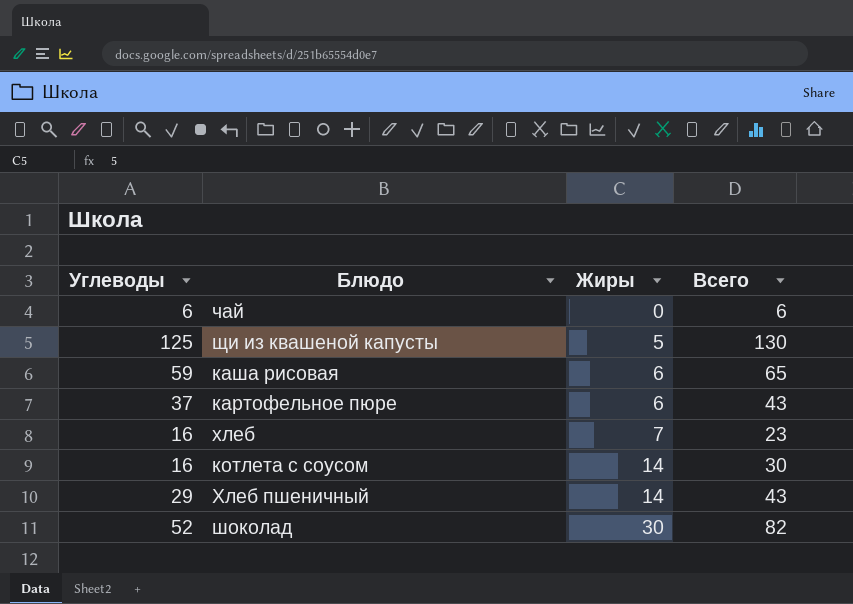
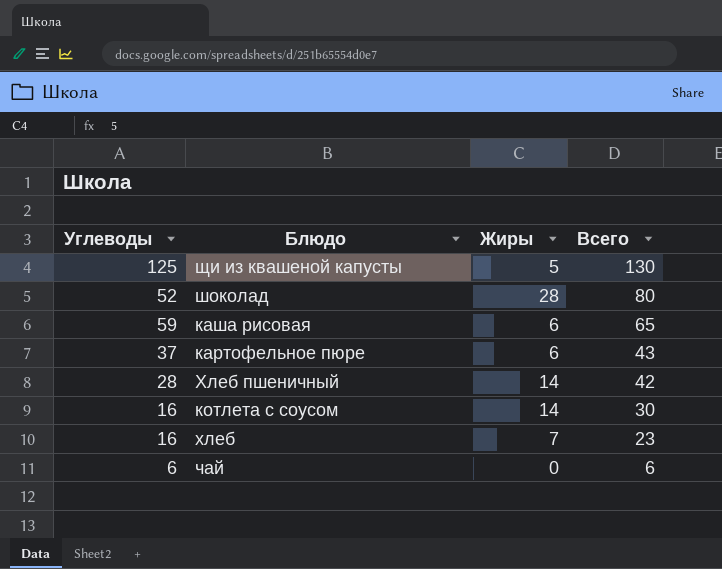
row order: Жиры ascending -> Всего descending
шоколад | Жиры: 30 -> 28
шоколад | Всего: 82 -> 80
Хлеб пшеничный | Углеводы: 29 -> 28
Хлеб пшеничный | Всего: 43 -> 42

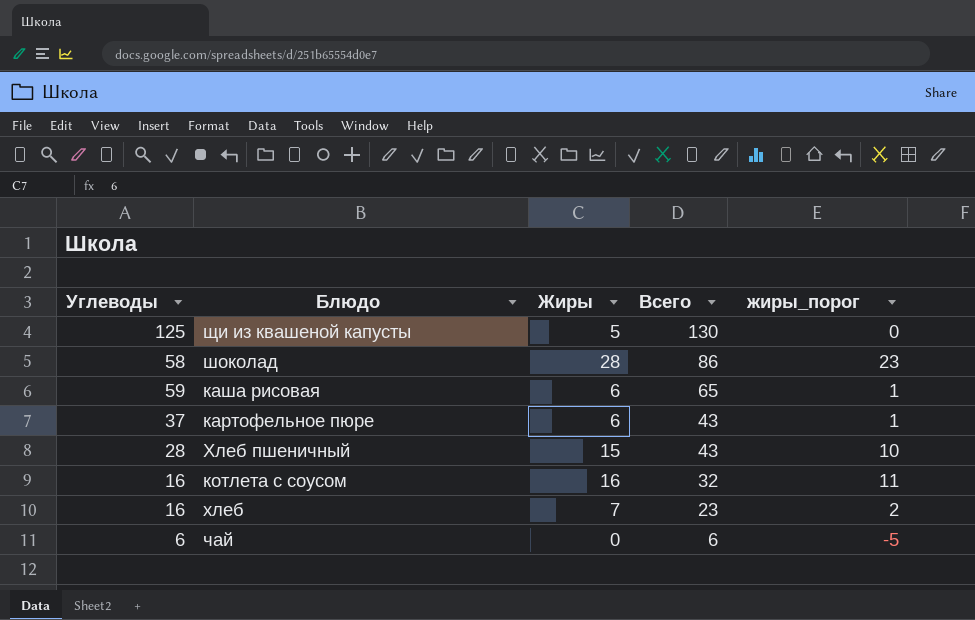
column жиры_порог | formula: none -> [Жиры] - 5
шоколад | Углеводы: 52 -> 58
шоколад | Всего: 80 -> 86
Хлеб пшеничный | Жиры: 14 -> 15
Хлеб пшеничный | Всего: 42 -> 43
котлета с соусом | Жиры: 14 -> 16
котлета с соусом | Всего: 30 -> 32

